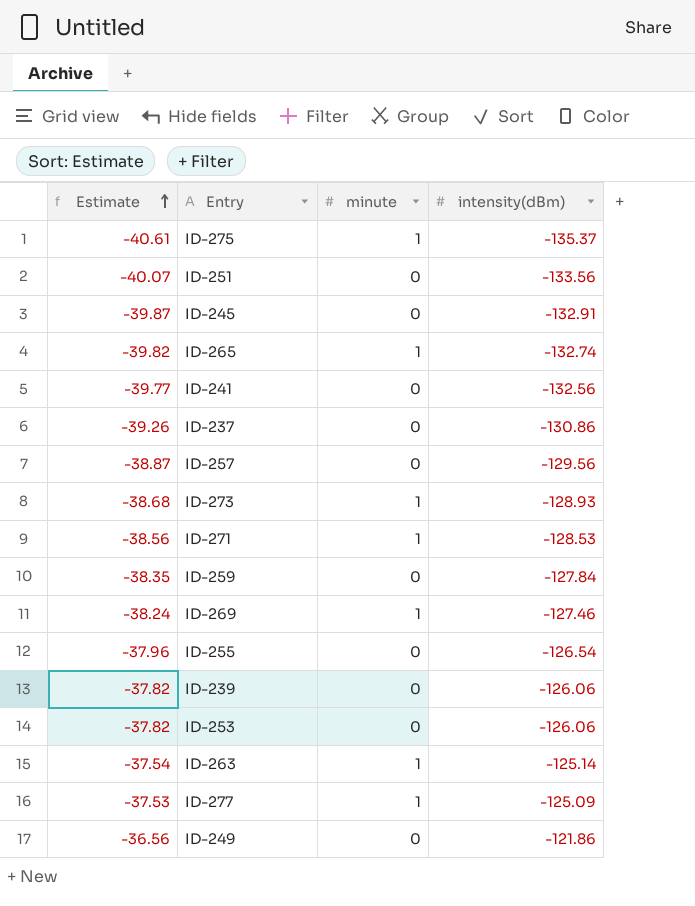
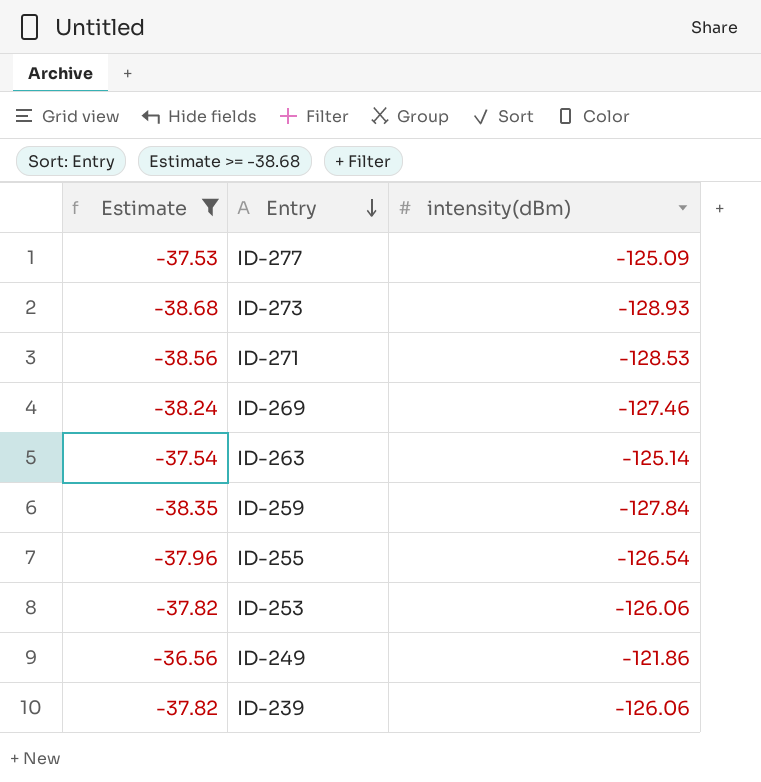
filter: none -> Estimate >= -38.68
row order: Estimate ascending -> Entry descending
column minute | position: 3 -> none

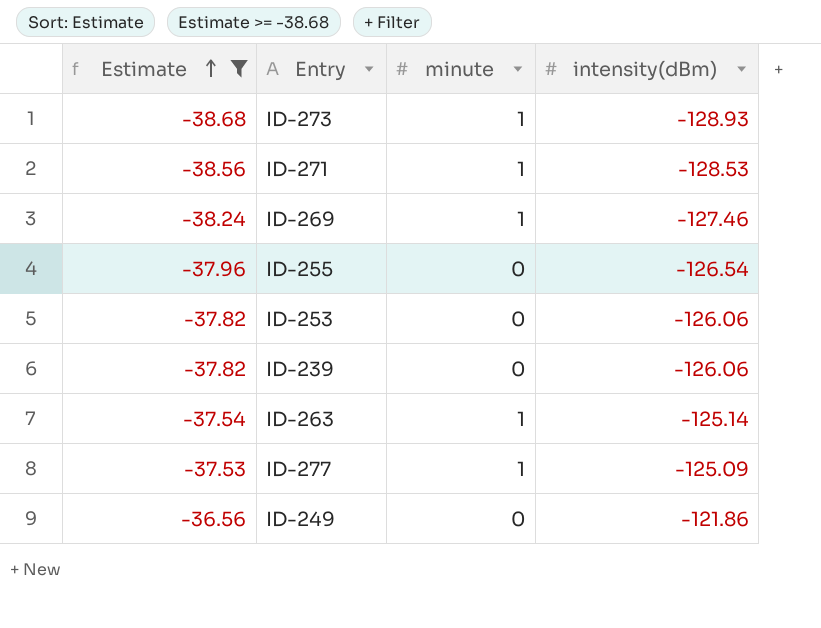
row order: Entry descending -> Estimate ascending
column minute | position: none -> 3
row ID-259: -38.35 | -127.84 -> none

